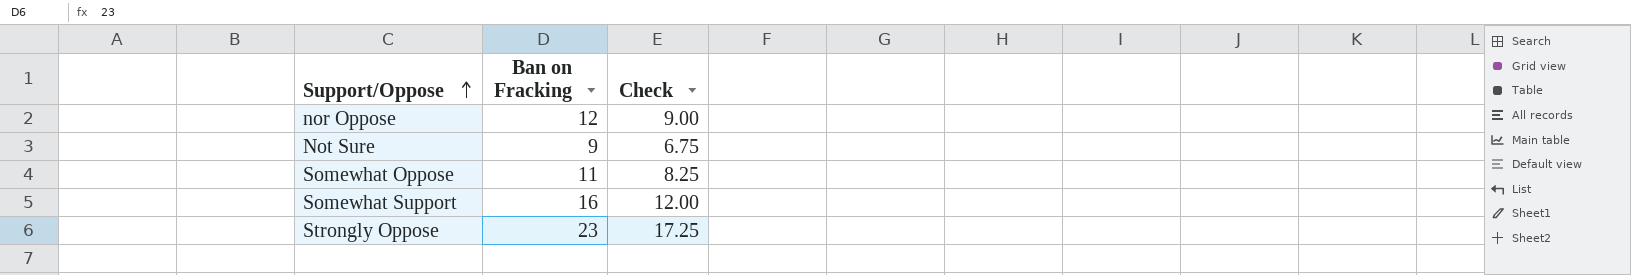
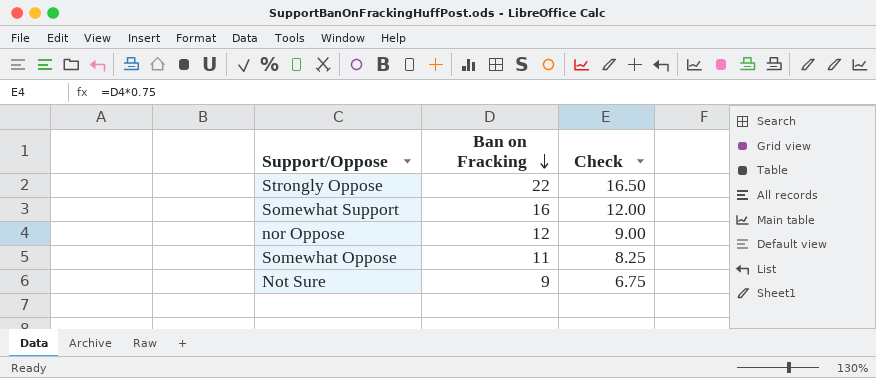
row order: Support/Oppose ascending -> Ban on Fracking descending
Strongly Oppose | Ban on Fracking: 23 -> 22
Strongly Oppose | Check: 17.25 -> 16.50

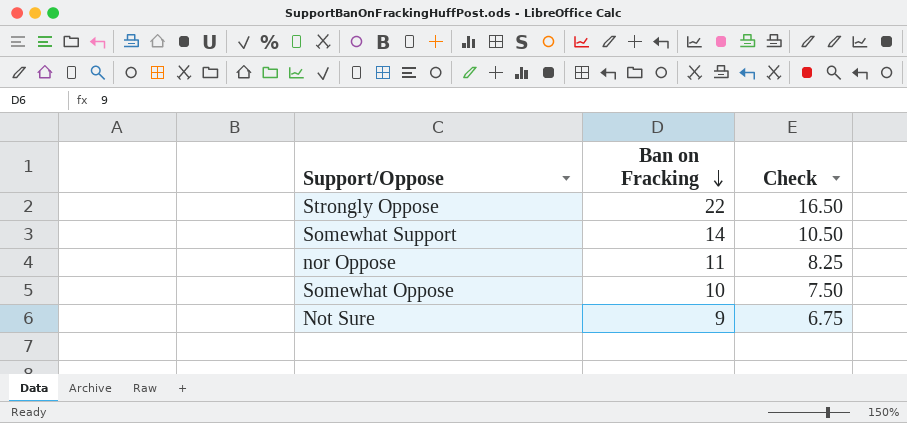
Somewhat Support | Ban on Fracking: 16 -> 14
Somewhat Support | Check: 12.00 -> 10.50
nor Oppose | Ban on Fracking: 12 -> 11
nor Oppose | Check: 9.00 -> 8.25
Somewhat Oppose | Ban on Fracking: 11 -> 10
Somewhat Oppose | Check: 8.25 -> 7.50

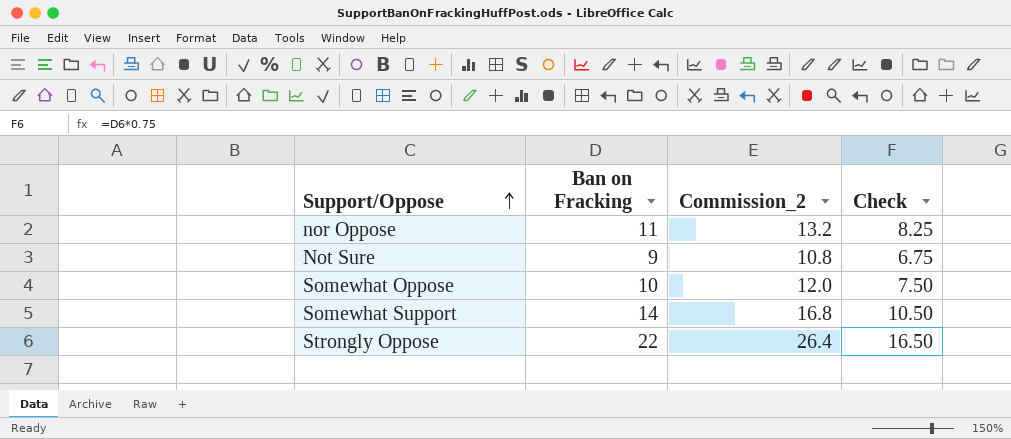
row order: Ban on Fracking descending -> Support/Oppose ascending
column Commission_2 | formula: none -> [Ban on Fracking] * 1.2

